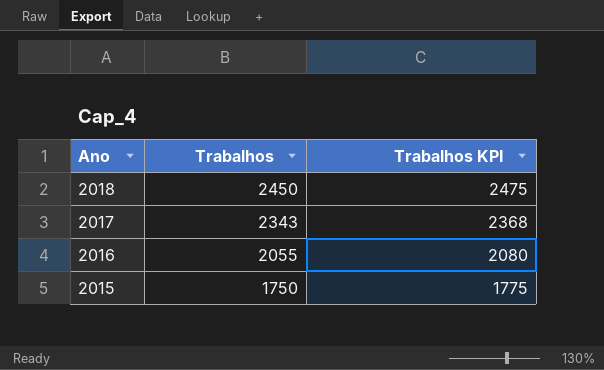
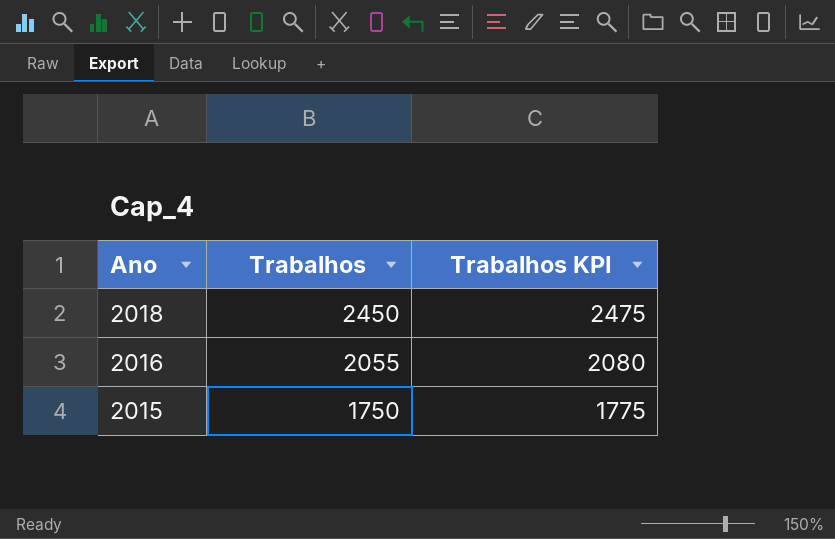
row 2017: 2343 | 2368 -> none

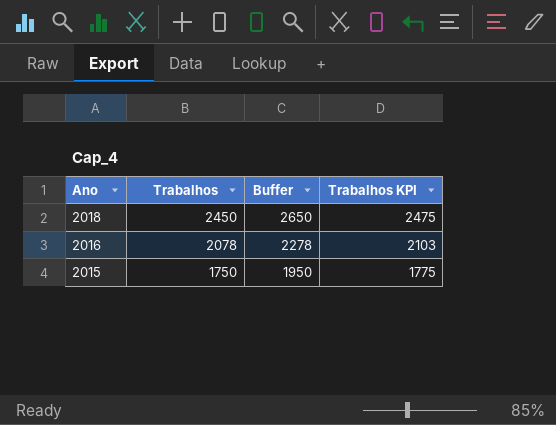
column Buffer | formula: none -> [Trabalhos] + 200
2016 | Trabalhos: 2055 -> 2078
2016 | Trabalhos KPI: 2080 -> 2103

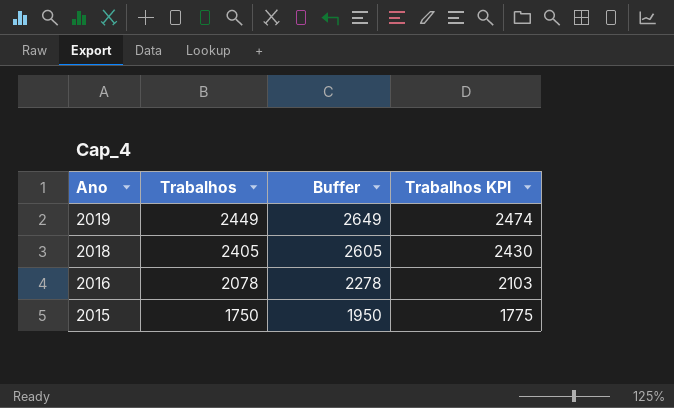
row 2019: none -> 2449 | 2649 | 2474
2018 | Trabalhos: 2450 -> 2405
2018 | Buffer: 2650 -> 2605
2018 | Trabalhos KPI: 2475 -> 2430

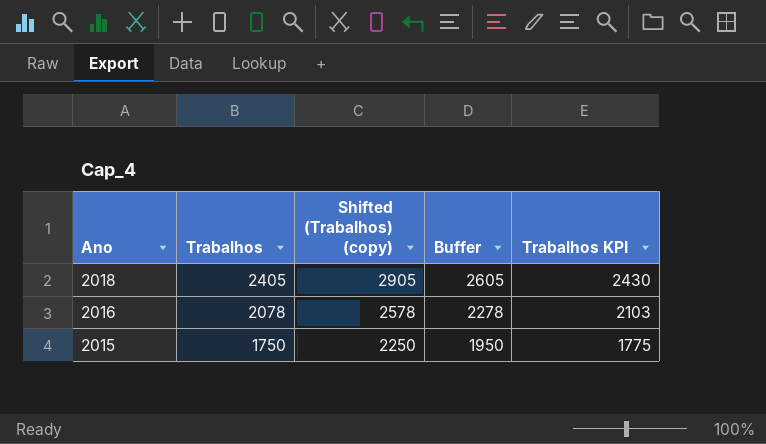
column Shifted (Trabalhos) (copy) | formula: none -> [Trabalhos] + 500
row 2019: 2449 | 2649 | 2474 -> none

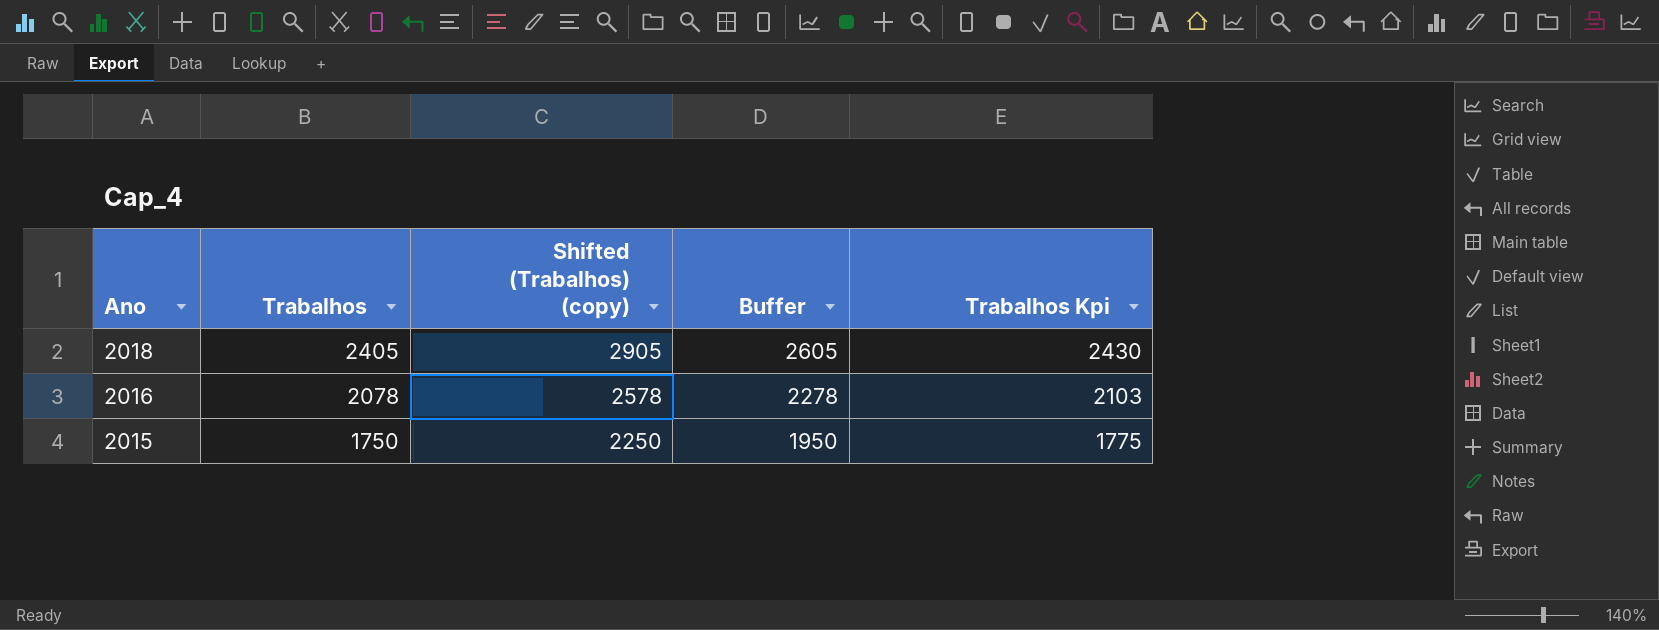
column name: Trabalhos KPI -> Trabalhos Kpi

